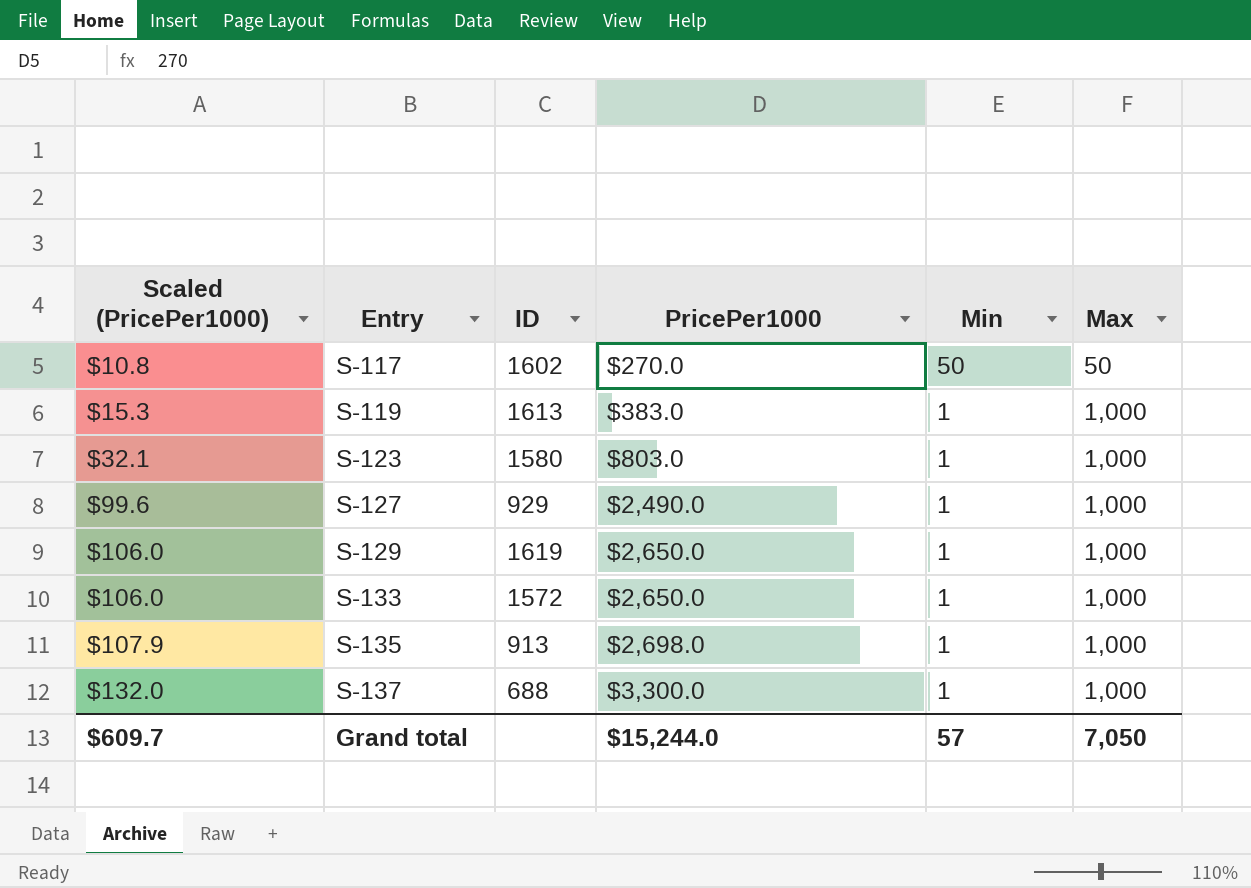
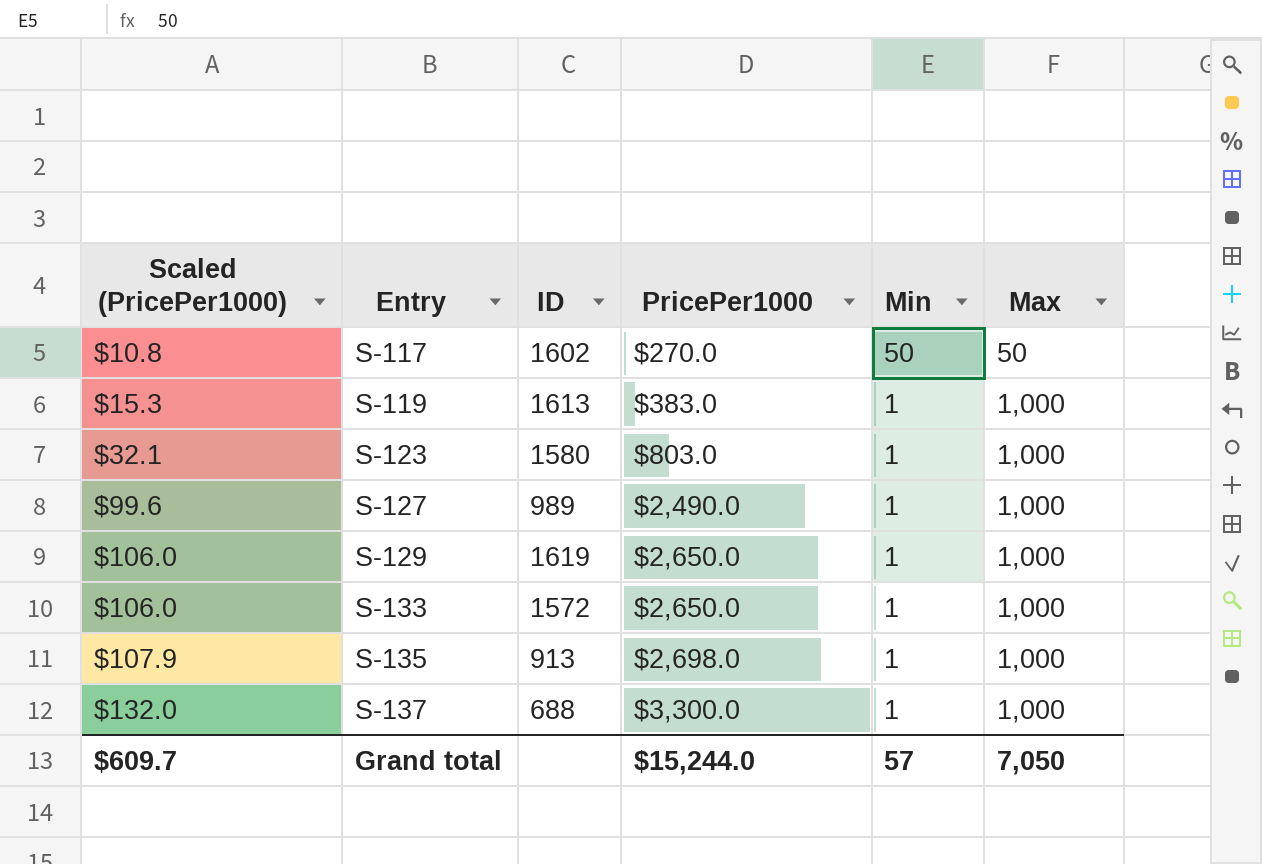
S-127 | ID: 929 -> 989

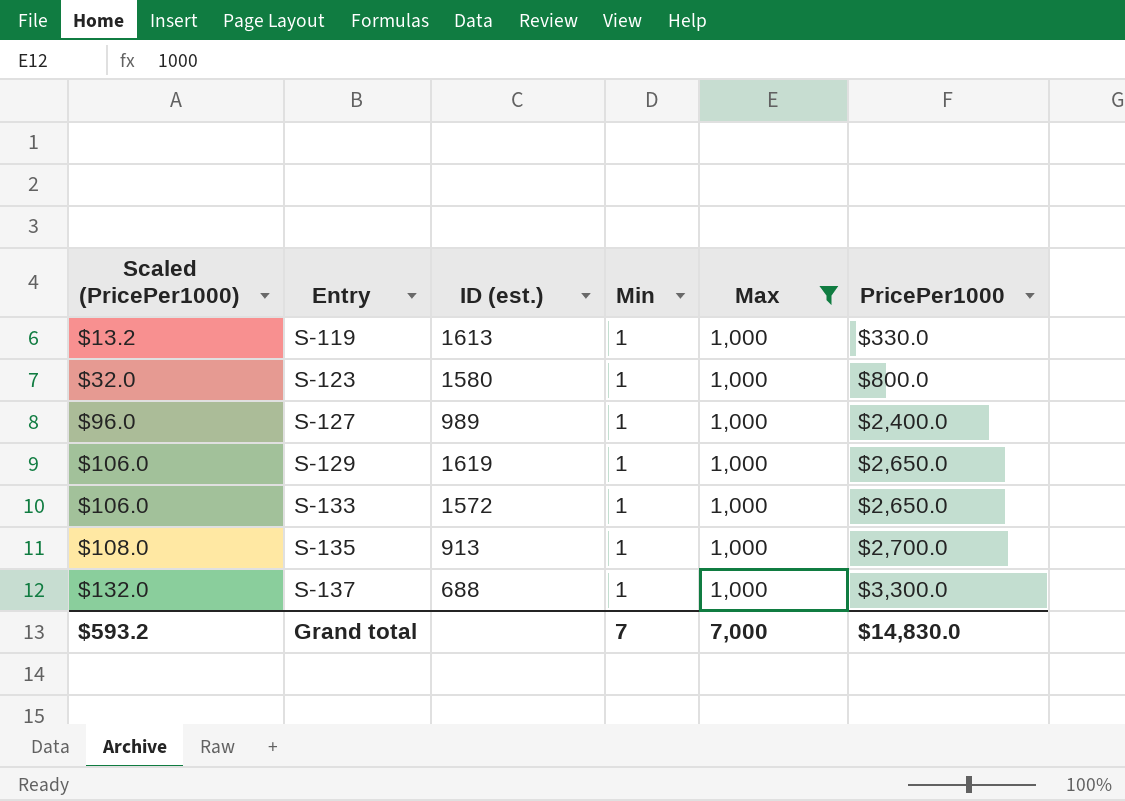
filter: none -> Max = 1,000
column name: ID -> ID (est.)
column PricePer1000 | position: 4 -> 6
S-119 | Scaled (PricePer1000): $15.3 -> $13.2
S-119 | PricePer1000: $383.0 -> $330.0
S-123 | Scaled (PricePer1000): $32.1 -> $32.0
S-123 | PricePer1000: $803.0 -> $800.0
S-127 | Scaled (PricePer1000): $99.6 -> $96.0
S-127 | PricePer1000: $2,490.0 -> $2,400.0
S-135 | Scaled (PricePer1000): $107.9 -> $108.0
S-135 | PricePer1000: $2,698.0 -> $2,700.0
Grand total | Scaled (PricePer1000): $609.7 -> $593.2
Grand total | Min: 57 -> 7
Grand total | Max: 7,050 -> 7,000
Grand total | PricePer1000: $15,244.0 -> $14,830.0

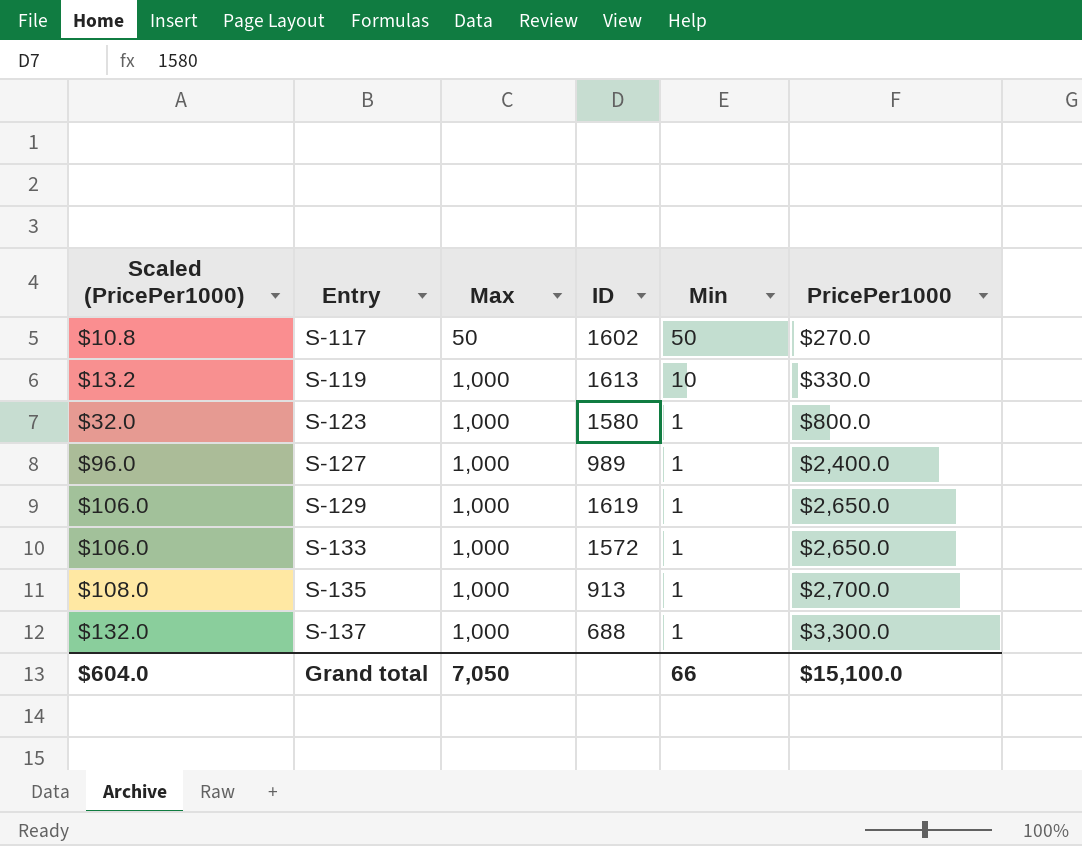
filter: Max = 1,000 -> none
column Max | position: 5 -> 3
column name: ID (est.) -> ID
S-119 | Min: 1 -> 10
Grand total | Scaled (PricePer1000): $593.2 -> $604.0
Grand total | Max: 7,000 -> 7,050
Grand total | Min: 7 -> 66
Grand total | PricePer1000: $14,830.0 -> $15,100.0

